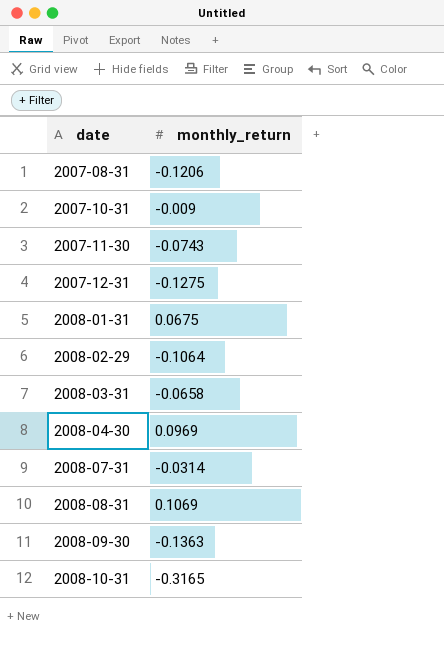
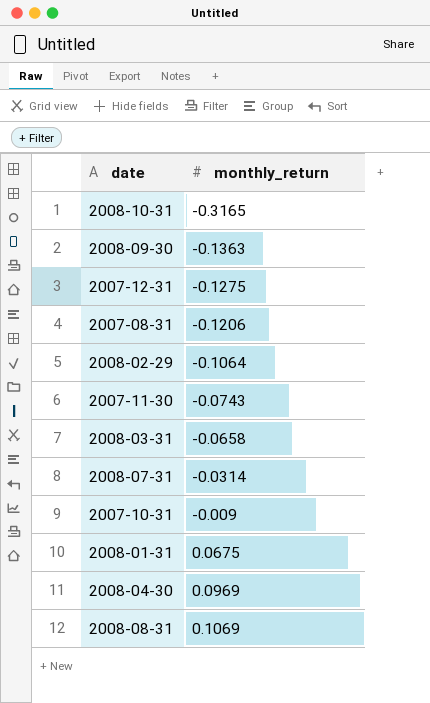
row order: date ascending -> monthly_return ascending

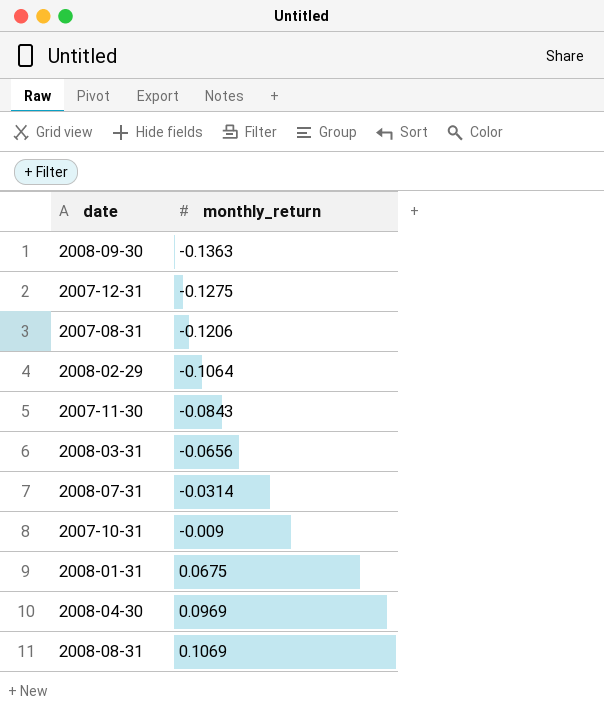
row 2008-10-31: -0.3165 -> none
2007-11-30 | monthly_return: -0.0743 -> -0.0843
2008-03-31 | monthly_return: -0.0658 -> -0.0656

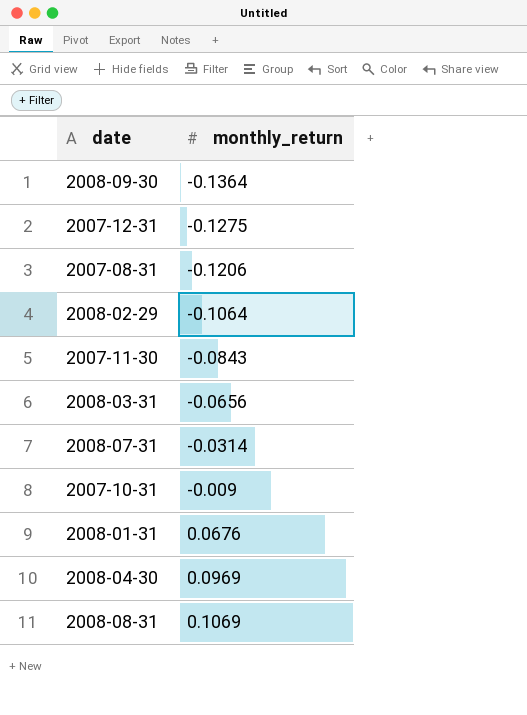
2008-09-30 | monthly_return: -0.1363 -> -0.1364
2008-01-31 | monthly_return: 0.0675 -> 0.0676

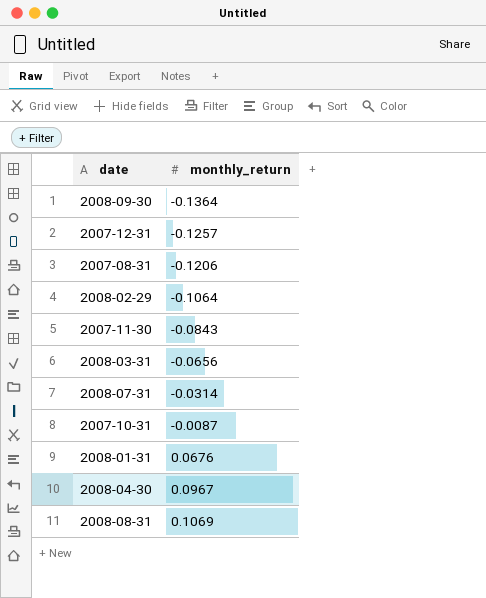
2007-12-31 | monthly_return: -0.1275 -> -0.1257
2007-10-31 | monthly_return: -0.009 -> -0.0087
2008-04-30 | monthly_return: 0.0969 -> 0.0967

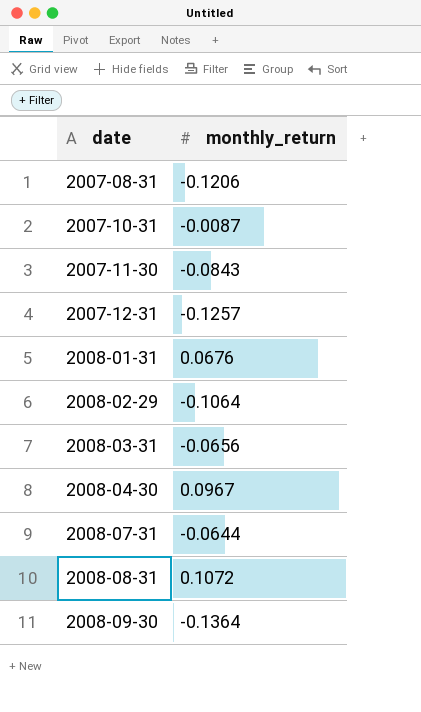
row order: monthly_return ascending -> date ascending
2008-07-31 | monthly_return: -0.0314 -> -0.0644
2008-08-31 | monthly_return: 0.1069 -> 0.1072

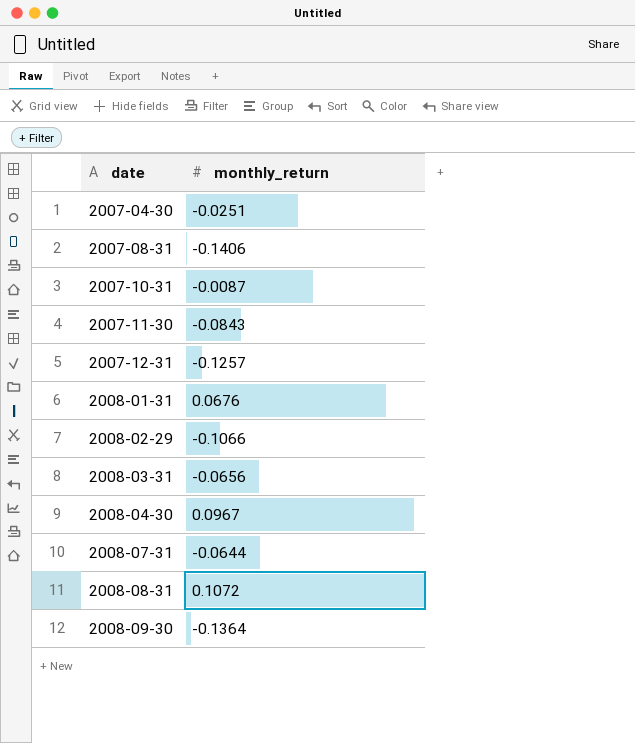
row 2007-04-30: none -> -0.0251
2007-08-31 | monthly_return: -0.1206 -> -0.1406
2008-02-29 | monthly_return: -0.1064 -> -0.1066

